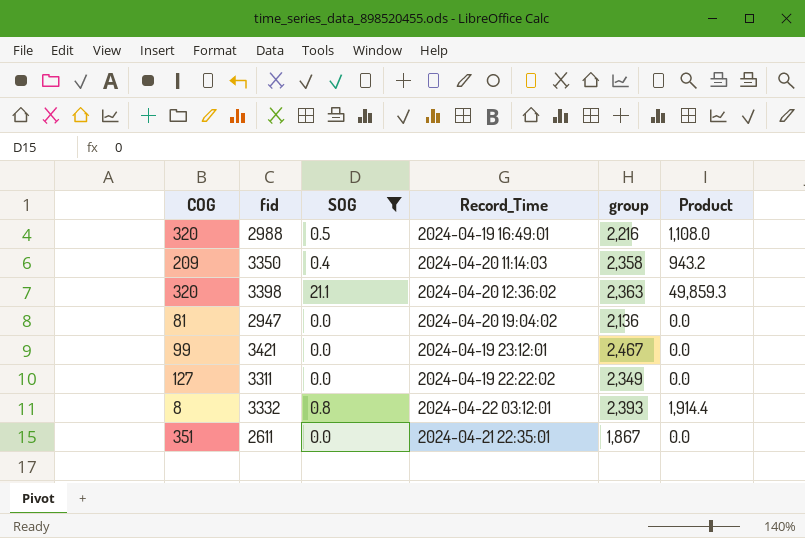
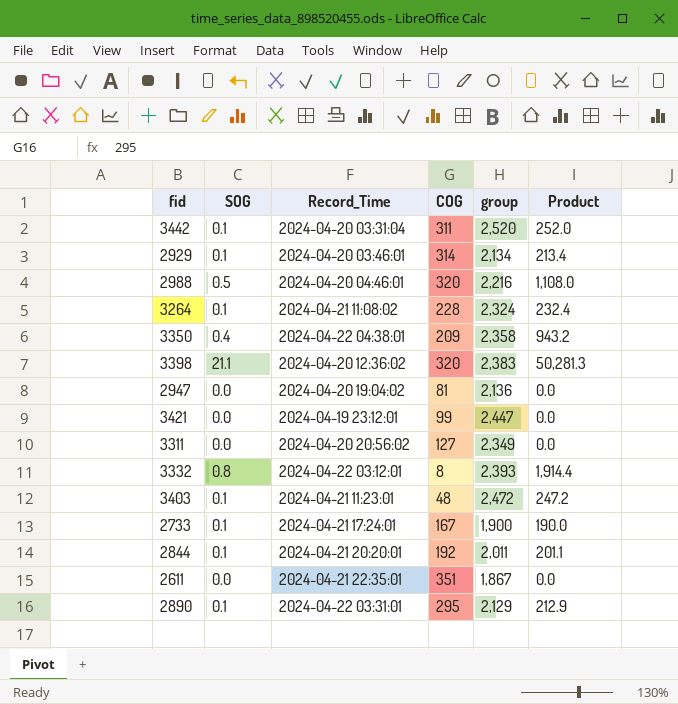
filter: SOG != 0.1 -> none
column COG | position: 1 -> 4
2988 | Record_Time: 2024-04-19 16:49:01 -> 2024-04-20 04:46:01
3350 | Record_Time: 2024-04-20 11:14:03 -> 2024-04-22 04:38:01
3398 | group: 2,363 -> 2,383
3398 | Product: 49,859.3 -> 50,281.3
3421 | group: 2,467 -> 2,447
3311 | Record_Time: 2024-04-19 22:22:02 -> 2024-04-20 20:56:02

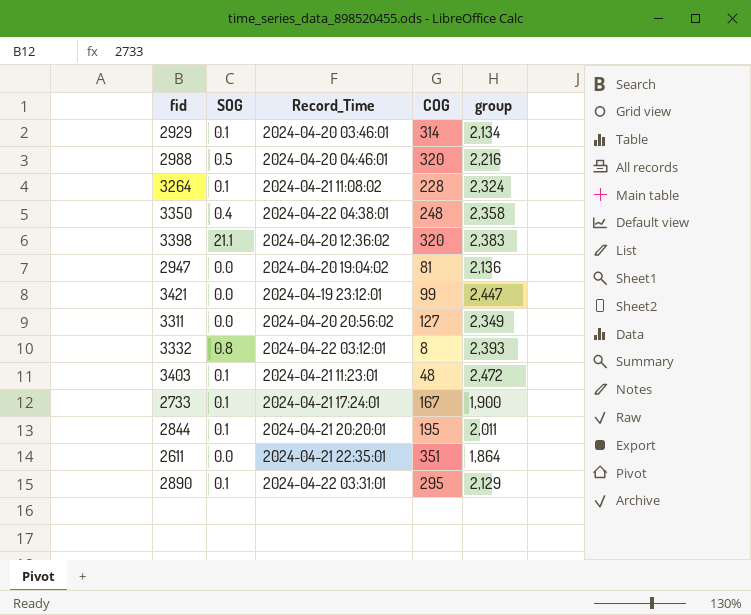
column Product | formula: [SOG] * [group] -> none
row 3442: 0.1 | 2024-04-20 03:31:04 | 311 | 2,520 | 252.0 -> none
3350 | COG: 209 -> 248
2844 | COG: 192 -> 195
2611 | group: 1,867 -> 1,864

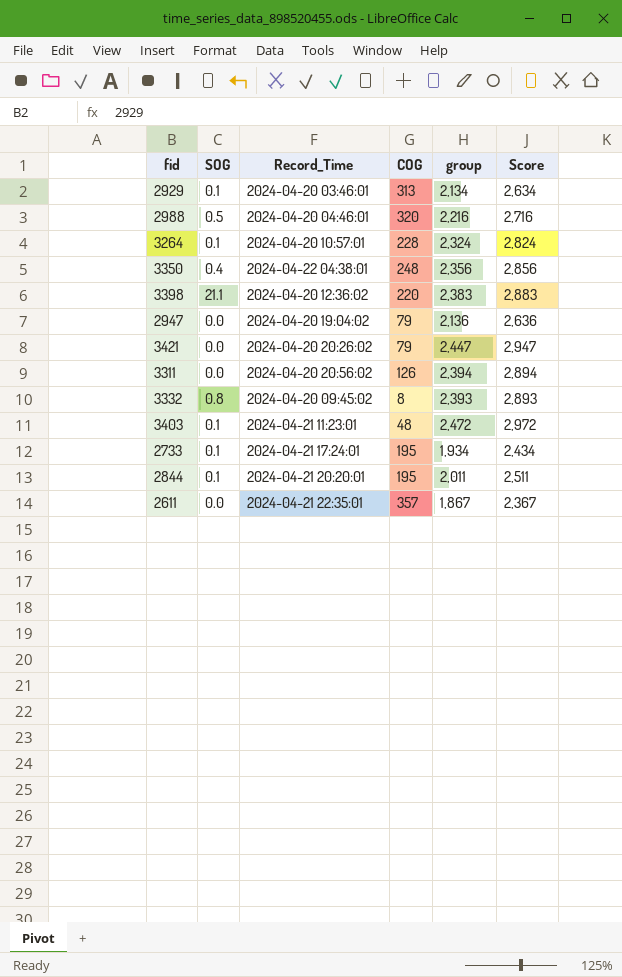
column Score | formula: none -> [group] + 500
row 2890: 0.1 | 2024-04-22 03:31:01 | 295 | 2,129 -> none
2929 | COG: 314 -> 313
3264 | Record_Time: 2024-04-21 11:08:02 -> 2024-04-20 10:57:01
3350 | group: 2,358 -> 2,356
3398 | COG: 320 -> 220
2947 | COG: 81 -> 79
3421 | Record_Time: 2024-04-19 23:12:01 -> 2024-04-20 20:26:02
3421 | COG: 99 -> 79
3311 | COG: 127 -> 126
3311 | group: 2,349 -> 2,394
3332 | Record_Time: 2024-04-22 03:12:01 -> 2024-04-20 09:45:02
2733 | COG: 167 -> 195
2733 | group: 1,900 -> 1,934
2611 | COG: 351 -> 357
2611 | group: 1,864 -> 1,867

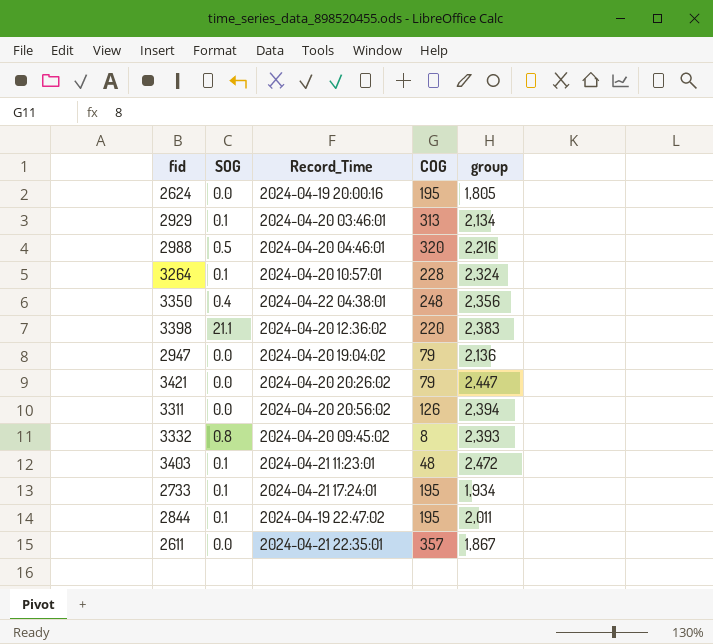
column Score | formula: [group] + 500 -> none
row 2624: none -> 0.0 | 2024-04-19 20:00:16 | 195 | 1,805
2844 | Record_Time: 2024-04-21 20:20:01 -> 2024-04-19 22:47:02

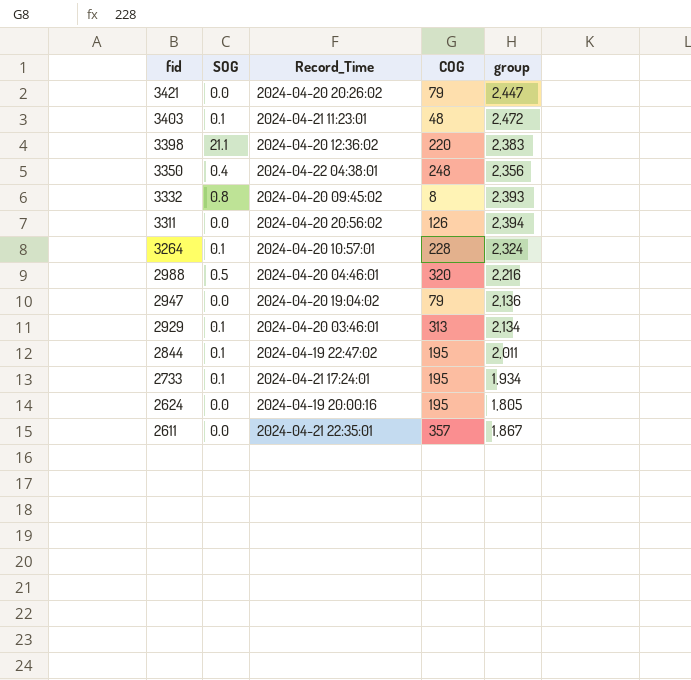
row order: none -> fid descending

